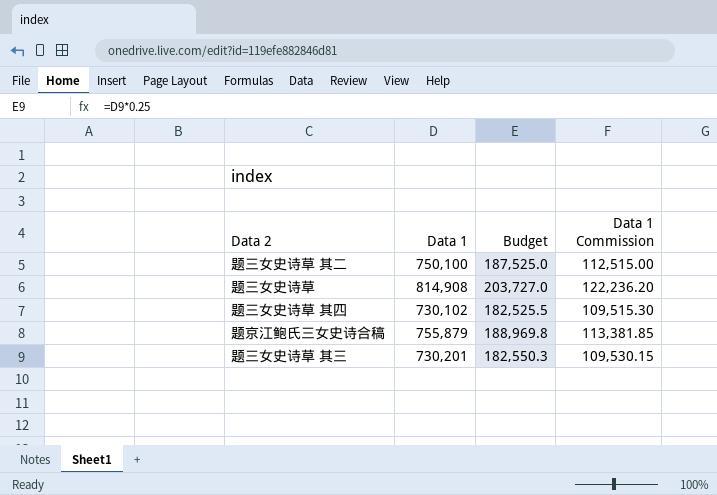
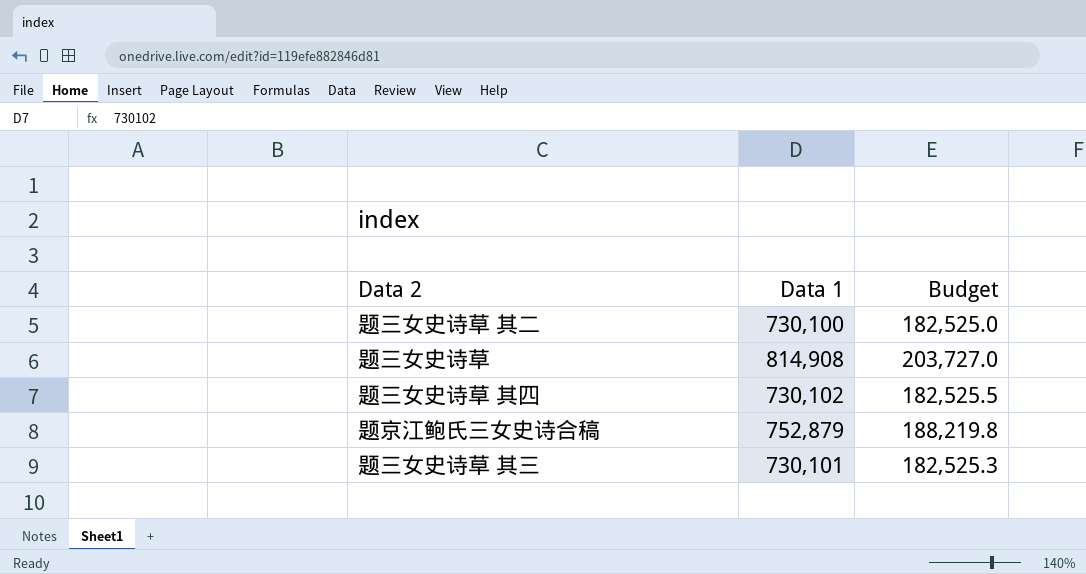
column Data 1 Commission | formula: [Data 1] * 0.15 -> none
题三女史诗草 其二 | Data 1: 750,100 -> 730,100
题三女史诗草 其二 | Budget: 187,525.0 -> 182,525.0
题京江鲍氏三女史诗合稿 | Data 1: 755,879 -> 752,879
题京江鲍氏三女史诗合稿 | Budget: 188,969.8 -> 188,219.8
题三女史诗草 其三 | Data 1: 730,201 -> 730,101
题三女史诗草 其三 | Budget: 182,550.3 -> 182,525.3

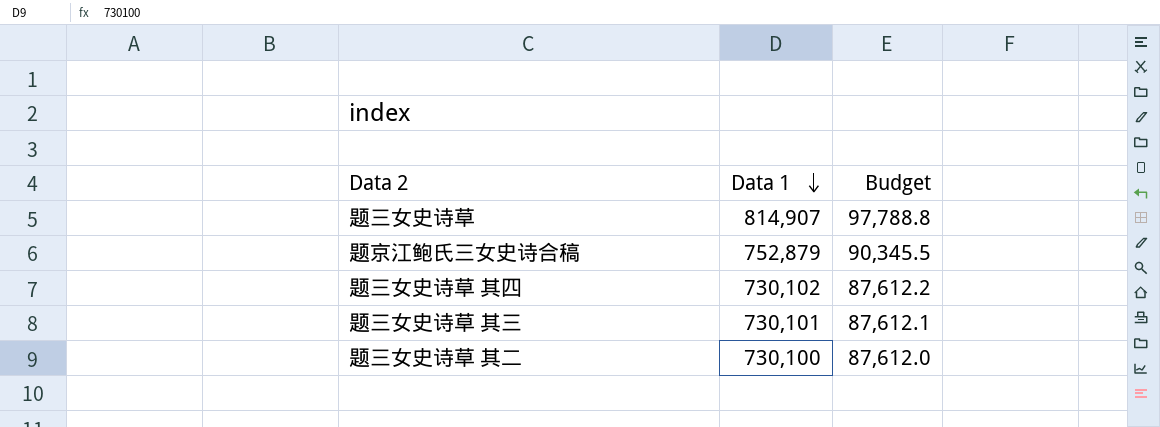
row order: none -> Data 1 descending
column Budget | formula: [Data 1] * 0.25 -> [Data 1] * 0.12
题三女史诗草 | Data 1: 814,908 -> 814,907

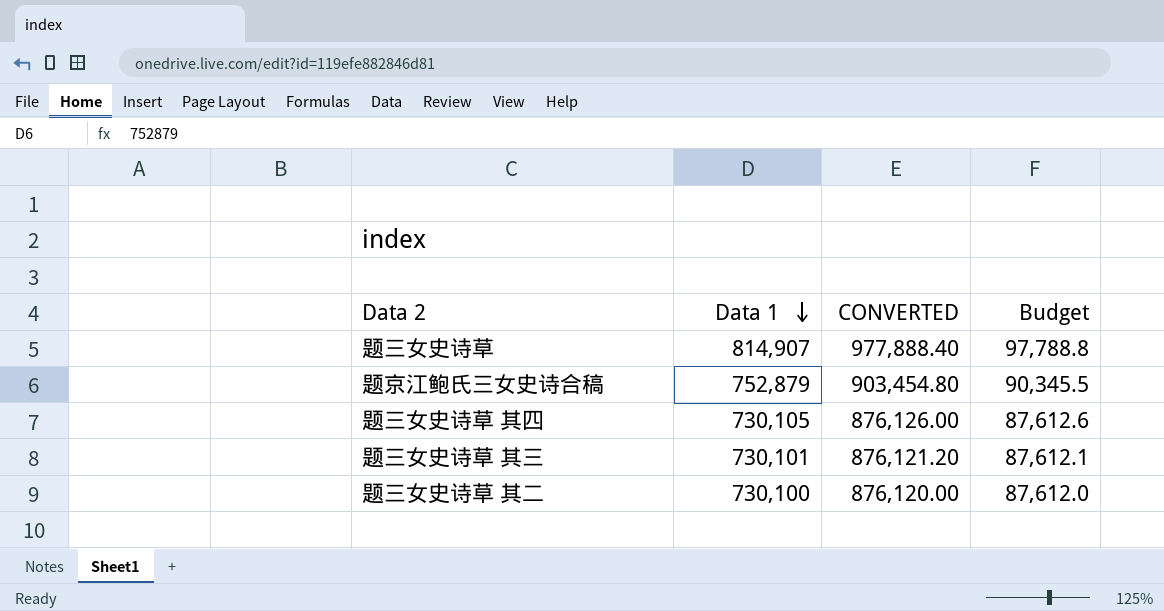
column CONVERTED | formula: none -> [Data 1] * 1.2
题三女史诗草 其四 | Data 1: 730,102 -> 730,105
题三女史诗草 其四 | Budget: 87,612.2 -> 87,612.6

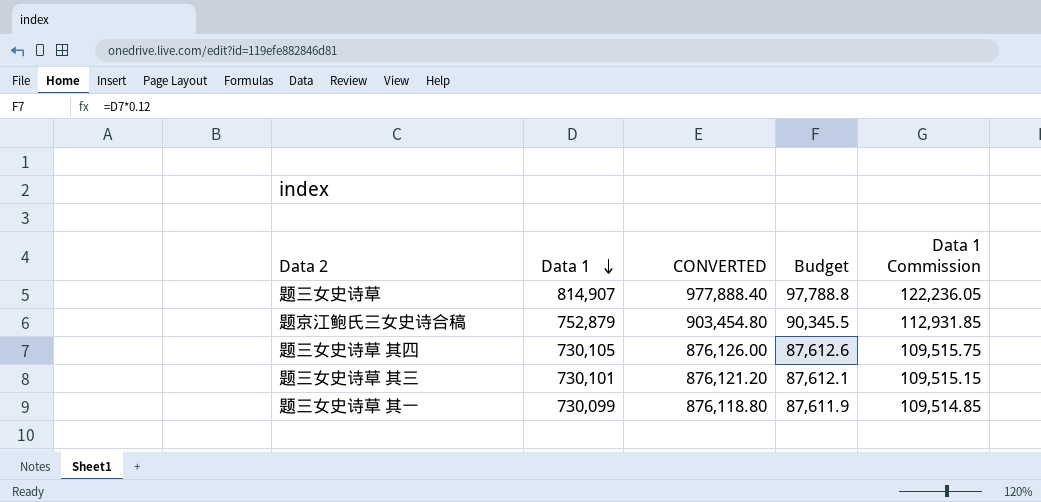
column Data 1 Commission | formula: none -> [Data 1] * 0.15
row 题三女史诗草 其二: 730,100 | 876,120.00 | 87,612.0 -> none
row 题三女史诗草 其一: none -> 730,099 | 876,118.80 | 87,611.9 | 109,514.85

